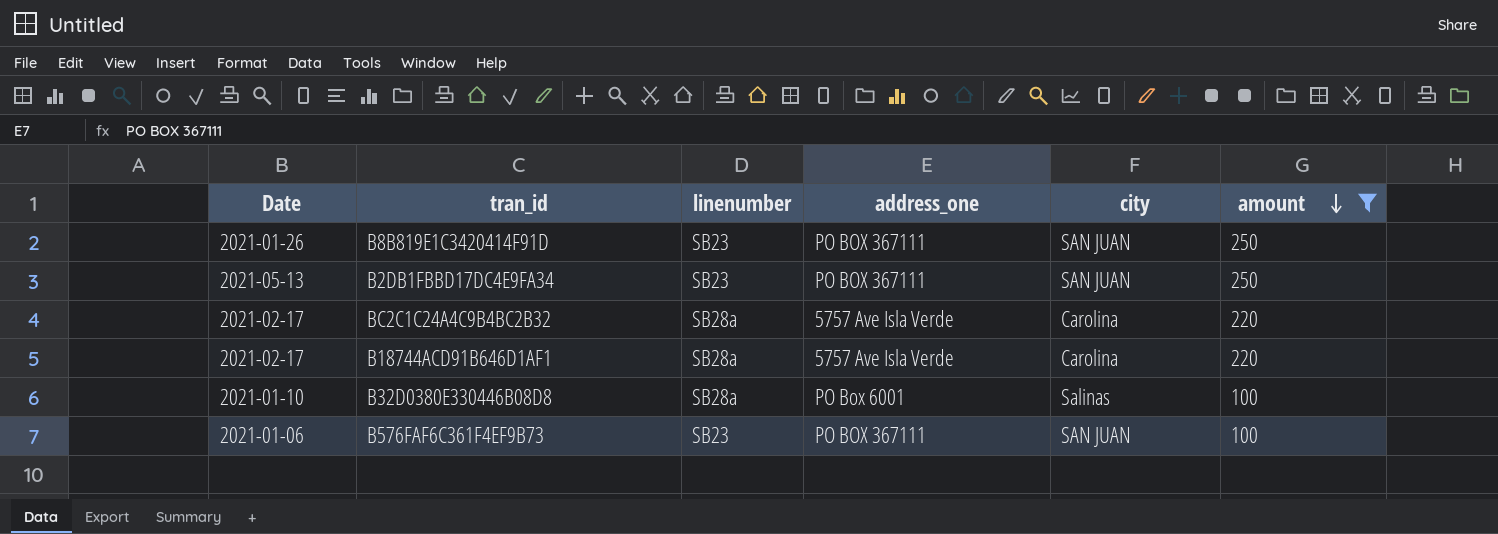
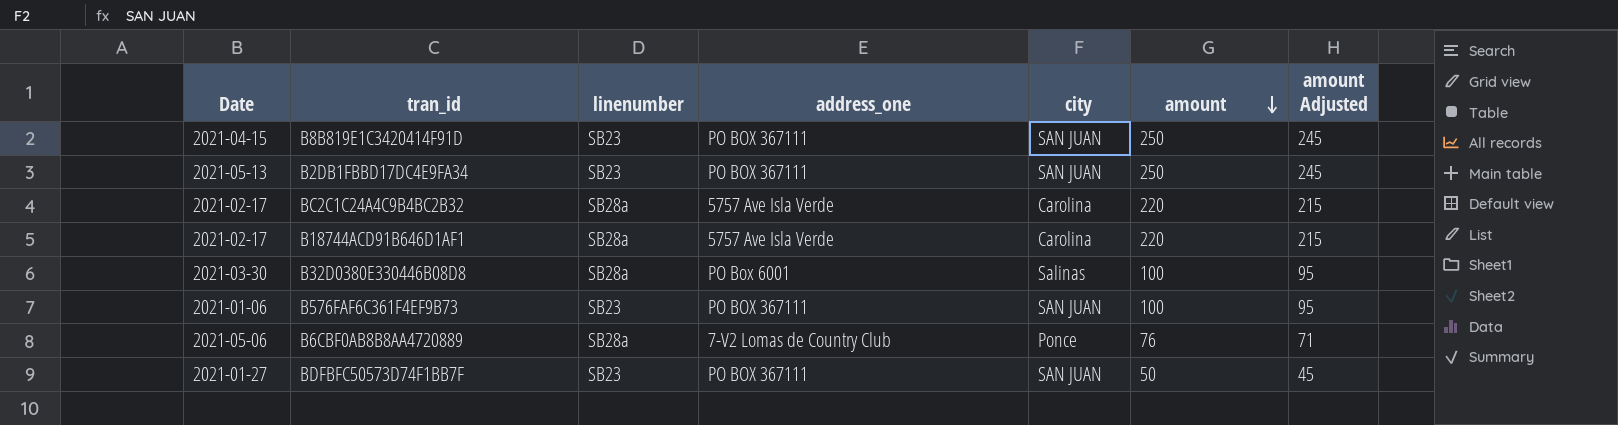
filter: amount >= 100 -> none
column amount Adjusted | formula: none -> [amount] - 5
B8B819E1C3420414F91D | Date: 2021-01-26 -> 2021-04-15
B32D0380E330446B08D8 | Date: 2021-01-10 -> 2021-03-30

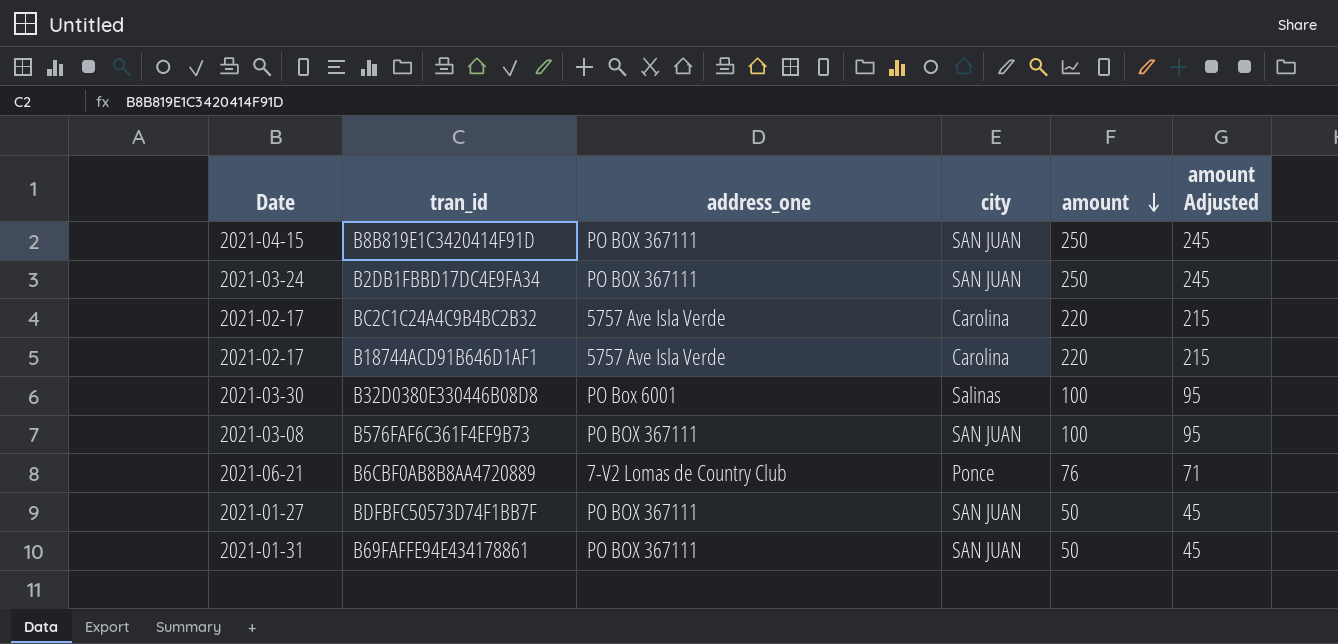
column linenumber | position: 3 -> none
B2DB1FBBD17DC4E9FA34 | Date: 2021-05-13 -> 2021-03-24
B576FAF6C361F4EF9B73 | Date: 2021-01-06 -> 2021-03-08
B6CBF0AB8B8AA4720889 | Date: 2021-05-06 -> 2021-06-21
row B69FAFFE94E434178861: none -> 2021-01-31 | PO BOX 367111 | SAN JUAN | 50 | 45

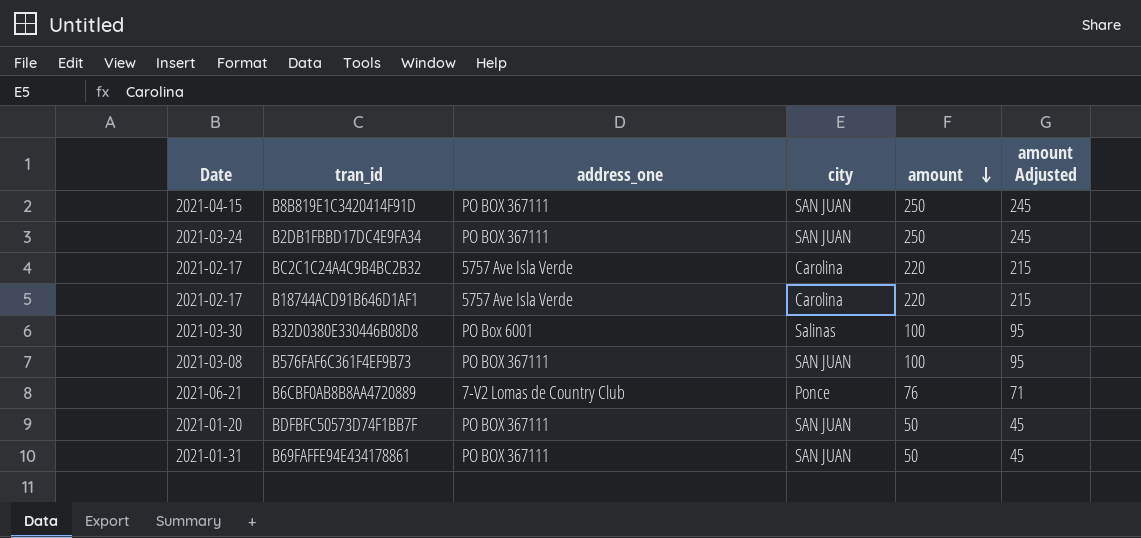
BDFBFC50573D74F1BB7F | Date: 2021-01-27 -> 2021-01-20

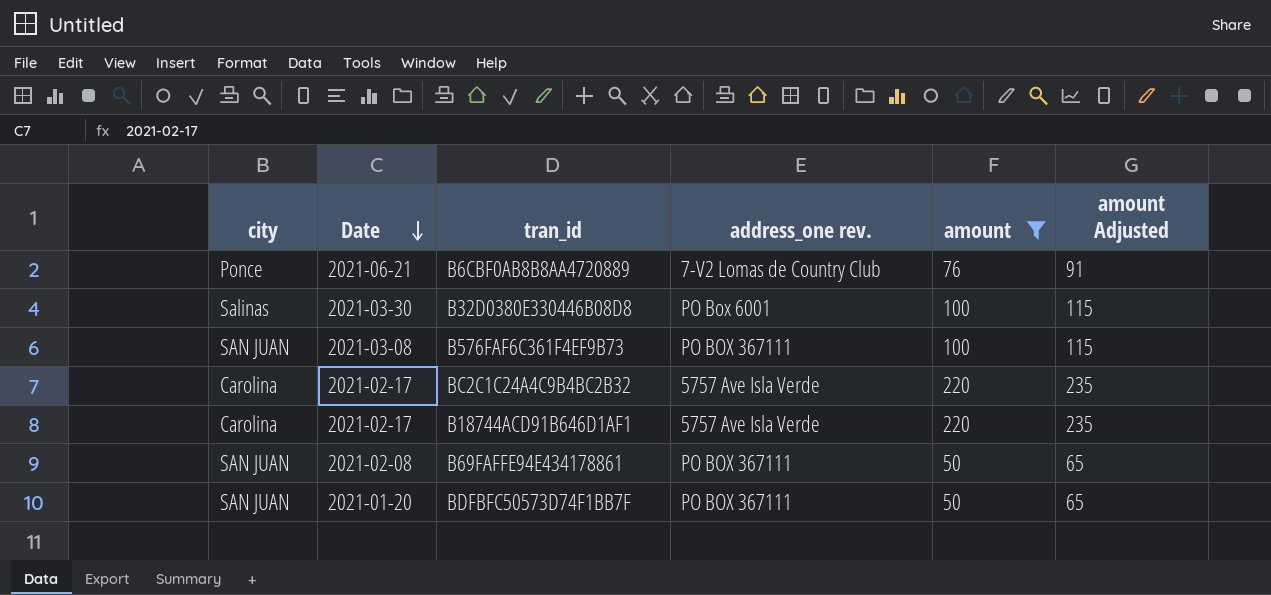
filter: none -> amount != 250
row order: amount descending -> Date descending
column city | position: 4 -> 1
column name: address_one -> address_one rev.
column amount Adjusted | formula: [amount] - 5 -> [amount] + 15
B69FAFFE94E434178861 | Date: 2021-01-31 -> 2021-02-08

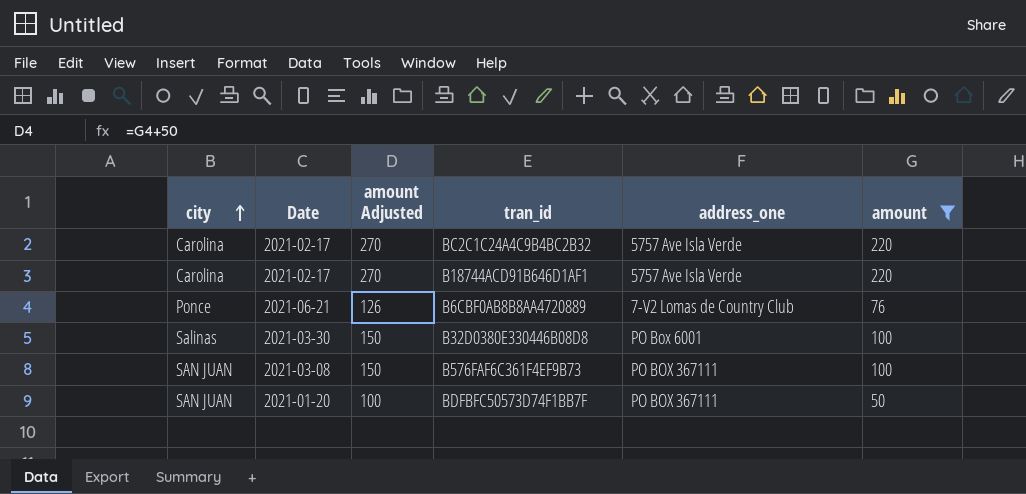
row order: Date descending -> city ascending
column amount Adjusted | formula: [amount] + 15 -> [amount] + 50
column amount Adjusted | position: 6 -> 3
column name: address_one rev. -> address_one
row B69FAFFE94E434178861: SAN JUAN | 2021-02-08 | PO BOX 367111 | 50 | 65 -> none

